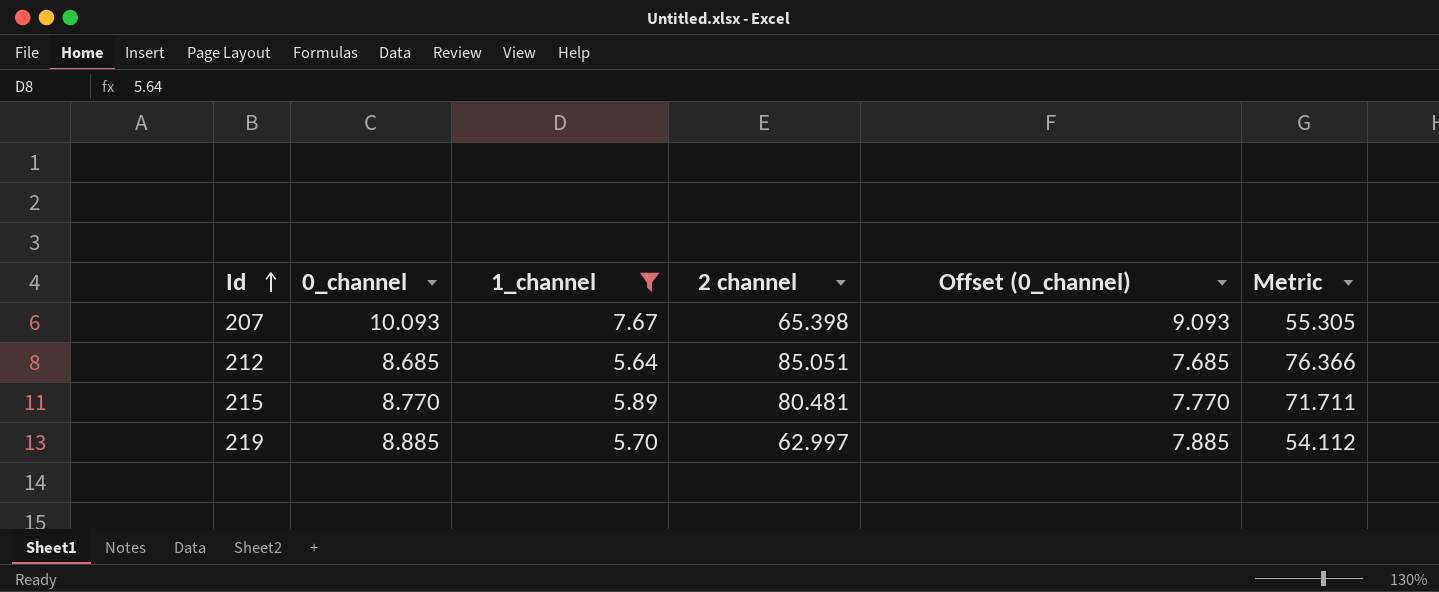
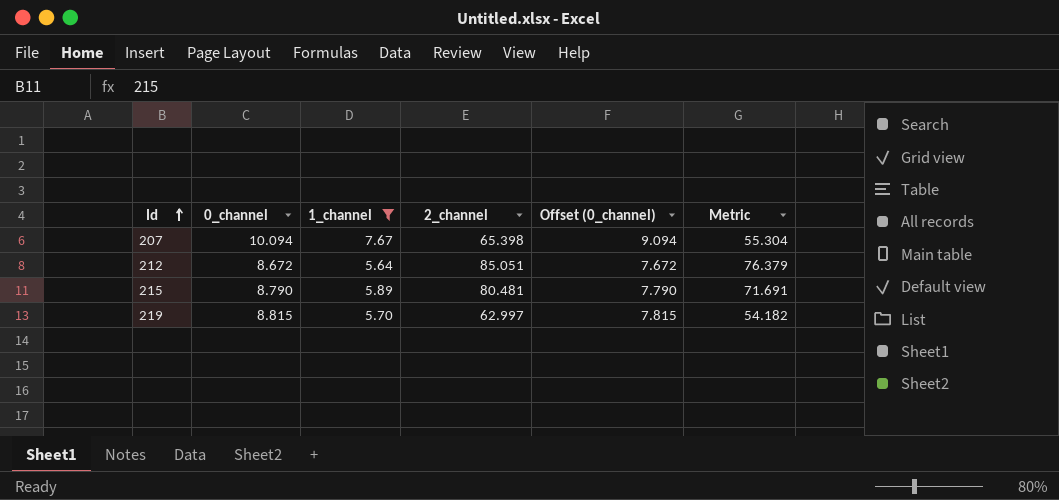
column name: 2 channel -> 2_channel
207 | 0_channel: 10.093 -> 10.094
207 | Offset (0_channel): 9.093 -> 9.094
207 | Metric: 55.305 -> 55.304
212 | 0_channel: 8.685 -> 8.672
212 | Offset (0_channel): 7.685 -> 7.672
212 | Metric: 76.366 -> 76.379
215 | 0_channel: 8.770 -> 8.790
215 | Offset (0_channel): 7.770 -> 7.790
215 | Metric: 71.711 -> 71.691
219 | 0_channel: 8.885 -> 8.815
219 | Offset (0_channel): 7.885 -> 7.815
219 | Metric: 54.112 -> 54.182

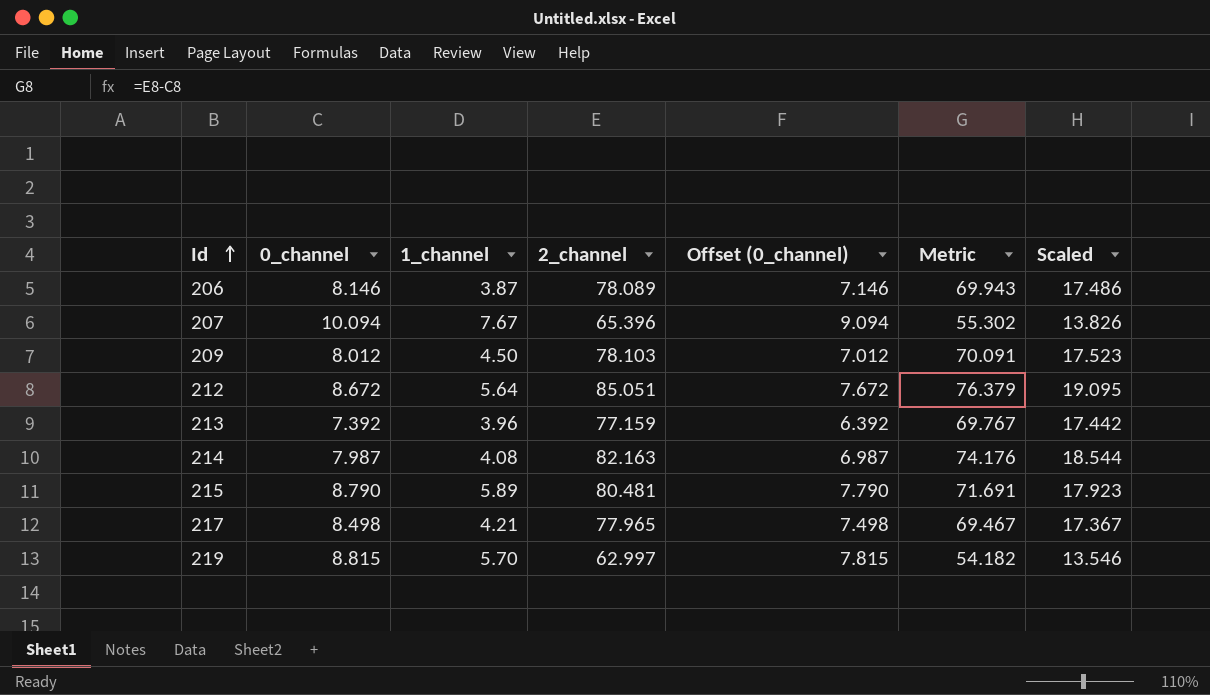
filter: 1_channel >= 5.64 -> none
column Scaled | formula: none -> [Metric] * 0.25
207 | 2_channel: 65.398 -> 65.396
207 | Metric: 55.304 -> 55.302

